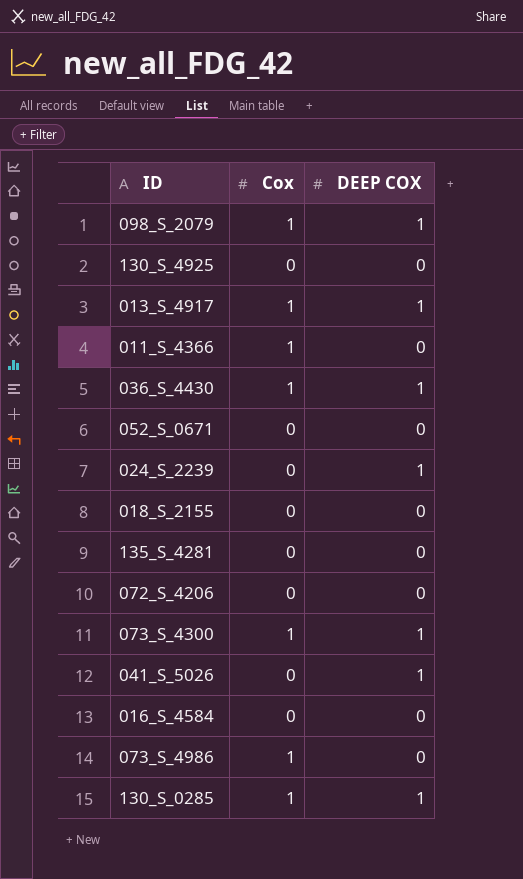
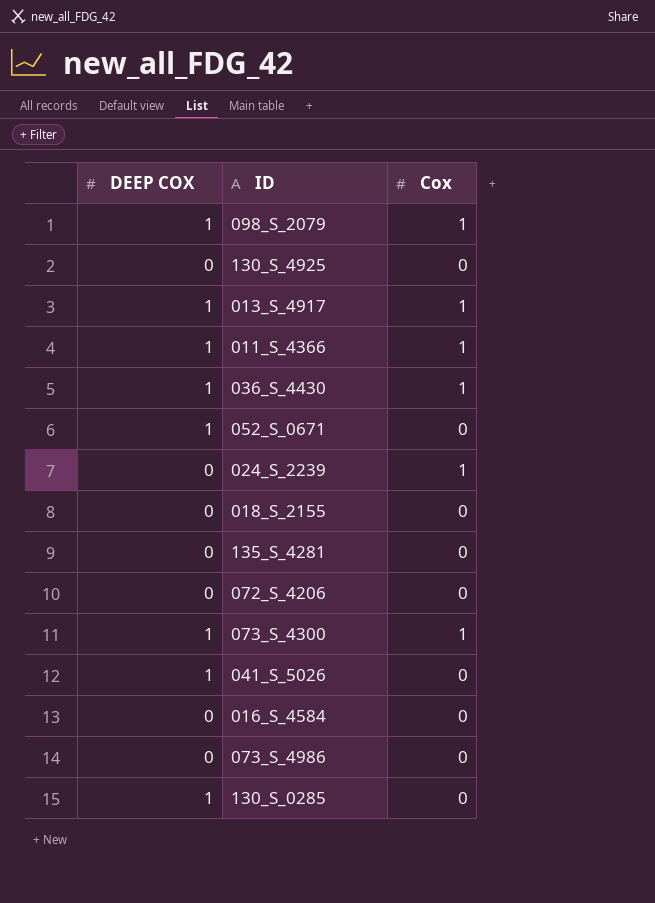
column DEEP COX | position: 3 -> 1
011_S_4366 | DEEP COX: 0 -> 1
052_S_0671 | DEEP COX: 0 -> 1
024_S_2239 | DEEP COX: 1 -> 0
024_S_2239 | Cox: 0 -> 1
073_S_4986 | Cox: 1 -> 0
130_S_0285 | Cox: 1 -> 0

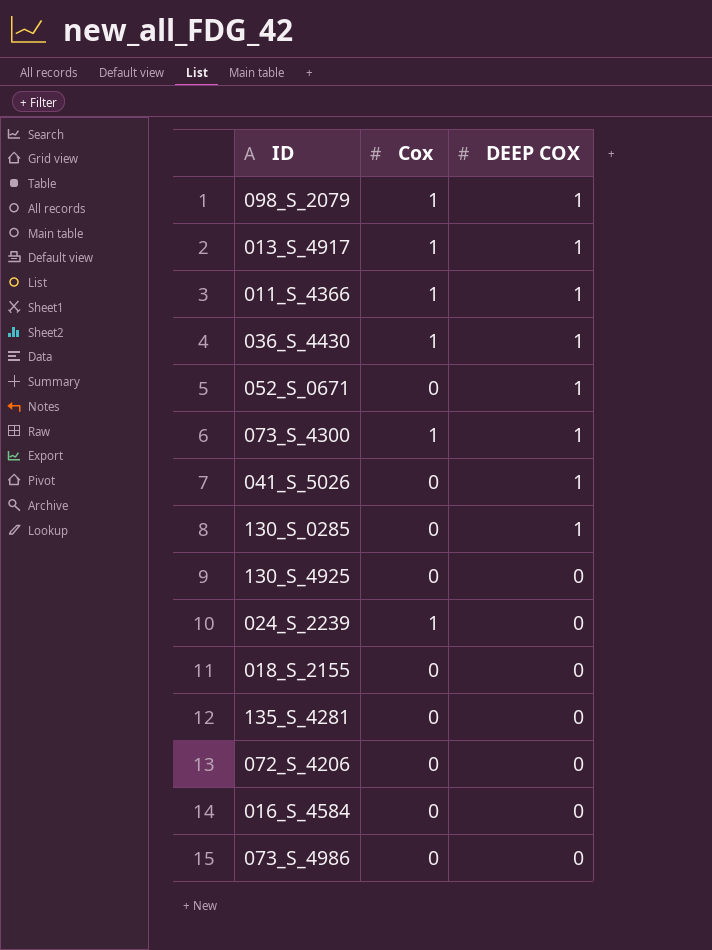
row order: none -> DEEP COX descending
column DEEP COX | position: 1 -> 3

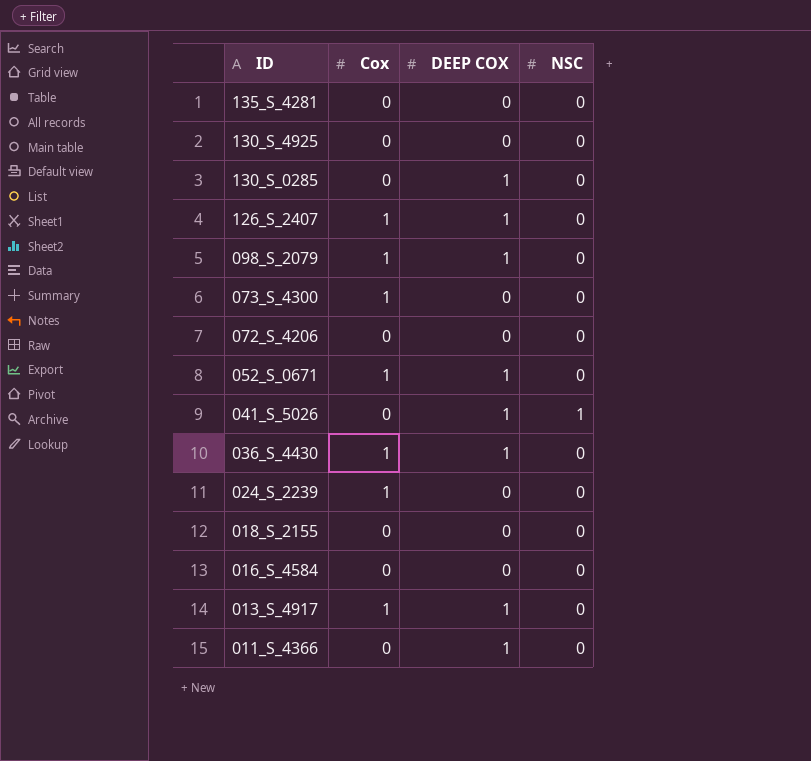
row order: DEEP COX descending -> ID descending
column NSC | position: none -> 4
row 073_S_4986: 0 | 0 -> none
row 126_S_2407: none -> 1 | 1 | 0
073_S_4300 | DEEP COX: 1 -> 0
052_S_0671 | Cox: 0 -> 1
011_S_4366 | Cox: 1 -> 0

